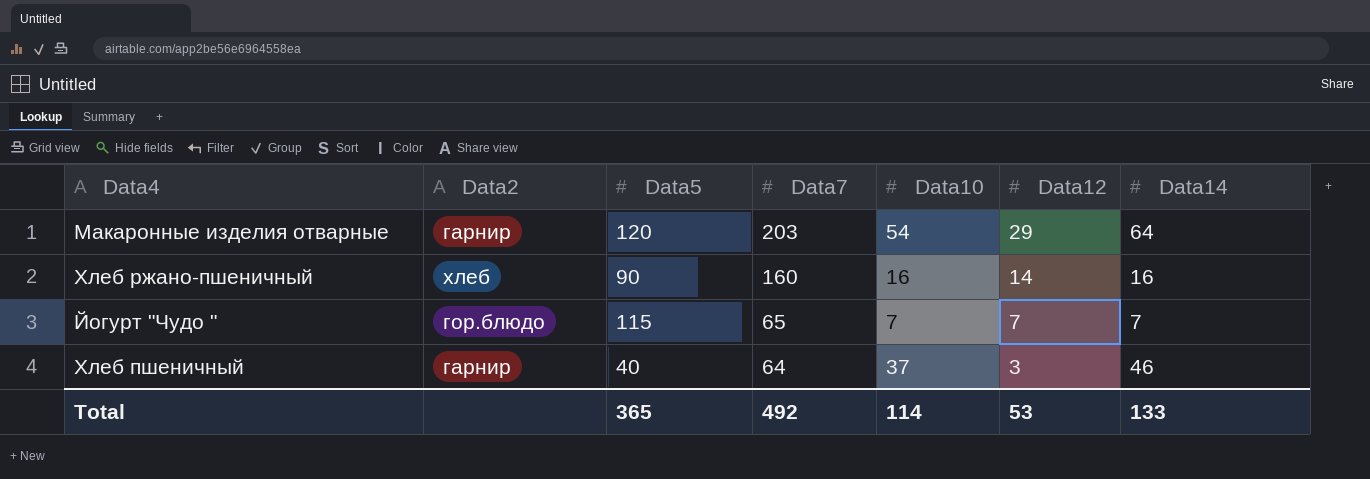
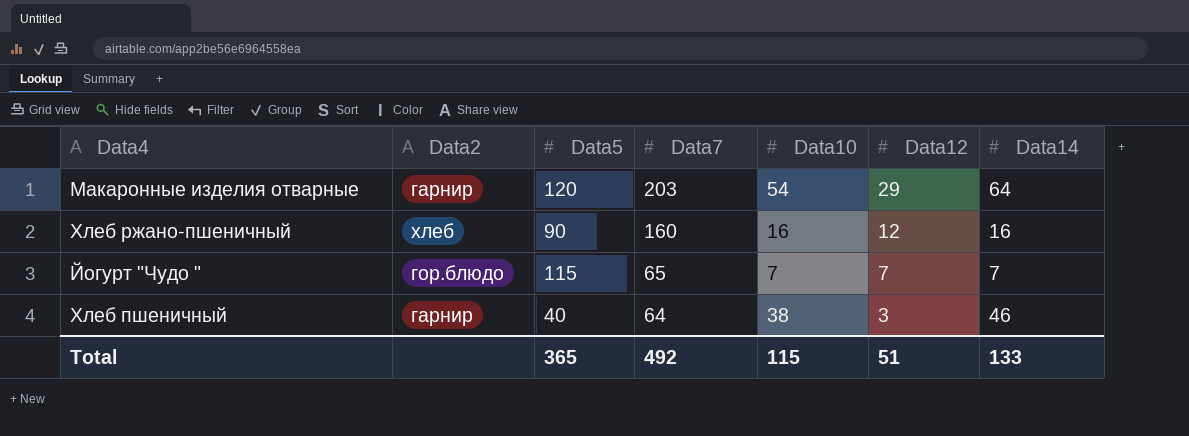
Хлеб ржано-пшеничный | Data12: 14 -> 12
Хлеб пшеничный | Data10: 37 -> 38
Total | Data10: 114 -> 115
Total | Data12: 53 -> 51

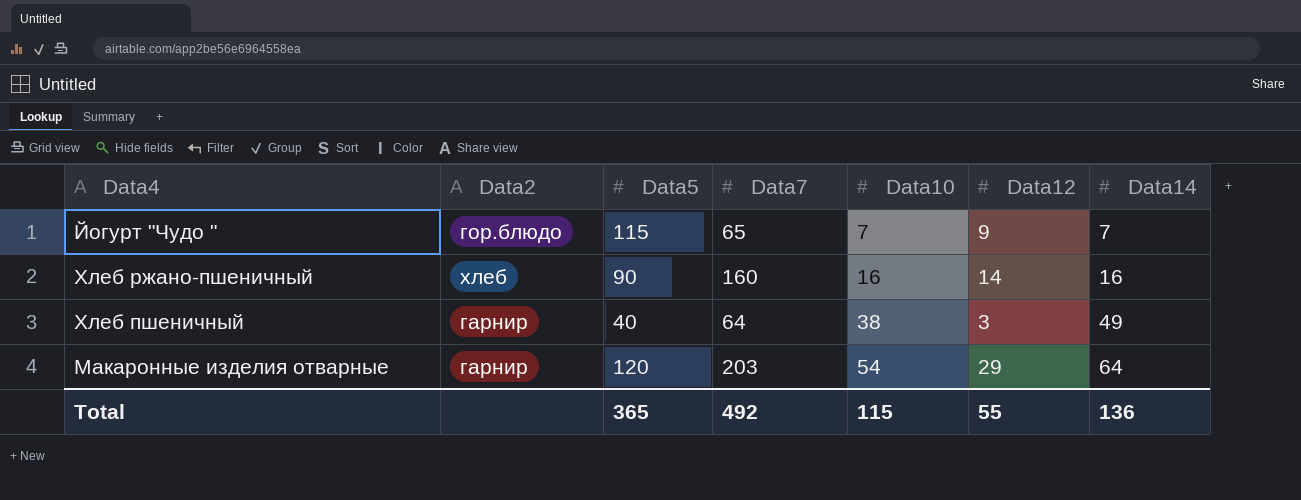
row order: Data7 descending -> Data10 ascending
Йогурт "Чудо " | Data12: 7 -> 9
Хлеб ржано-пшеничный | Data12: 12 -> 14
Хлеб пшеничный | Data14: 46 -> 49
Total | Data12: 51 -> 55
Total | Data14: 133 -> 136

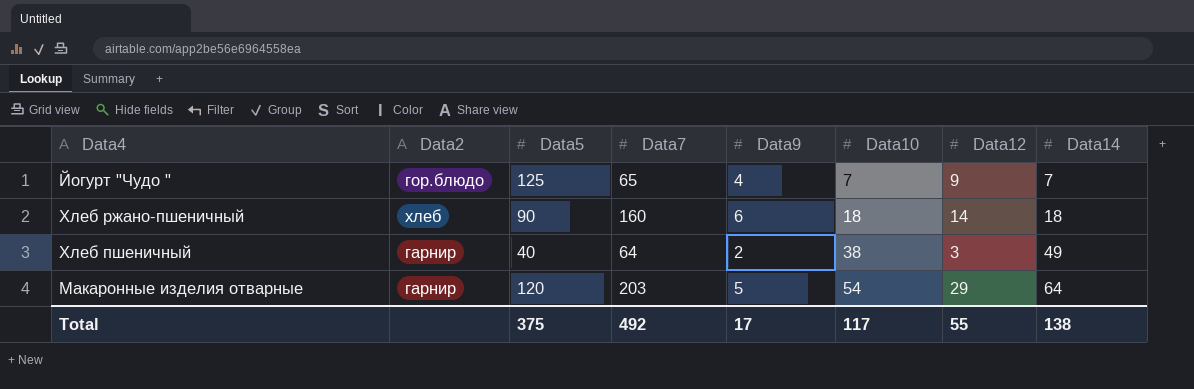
column Data9 | position: none -> 5
Йогурт "Чудо " | Data5: 115 -> 125
Хлеб ржано-пшеничный | Data10: 16 -> 18
Хлеб ржано-пшеничный | Data14: 16 -> 18
Total | Data5: 365 -> 375
Total | Data10: 115 -> 117
Total | Data14: 136 -> 138

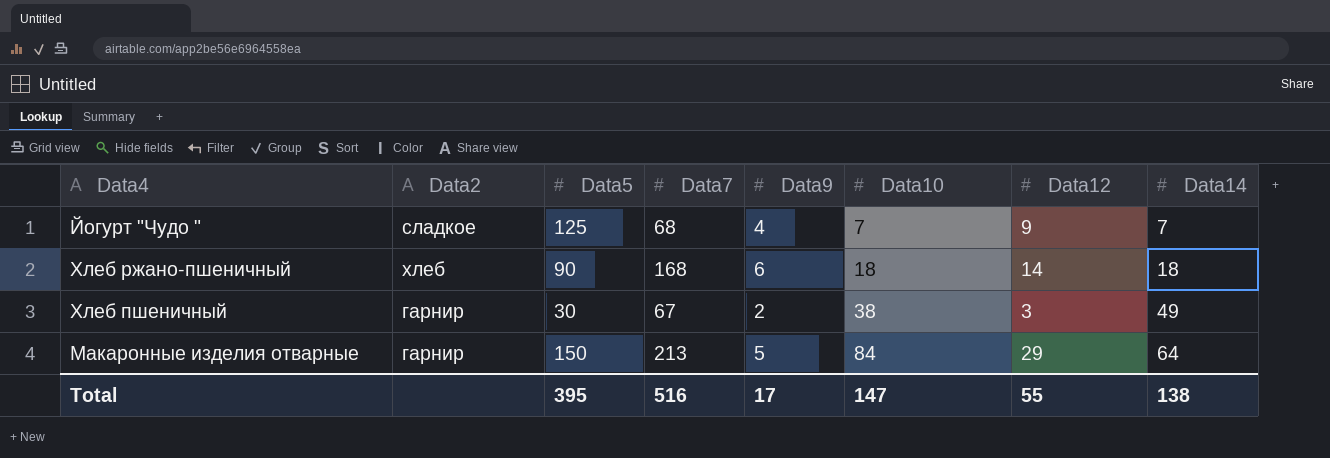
Йогурт "Чудо " | Data2: гор.блюдо -> сладкое
Йогурт "Чудо " | Data7: 65 -> 68
Хлеб ржано-пшеничный | Data7: 160 -> 168
Хлеб пшеничный | Data5: 40 -> 30
Хлеб пшеничный | Data7: 64 -> 67
Макаронные изделия отварные | Data5: 120 -> 150
Макаронные изделия отварные | Data7: 203 -> 213
Макаронные изделия отварные | Data10: 54 -> 84
Total | Data5: 375 -> 395
Total | Data7: 492 -> 516
Total | Data10: 117 -> 147

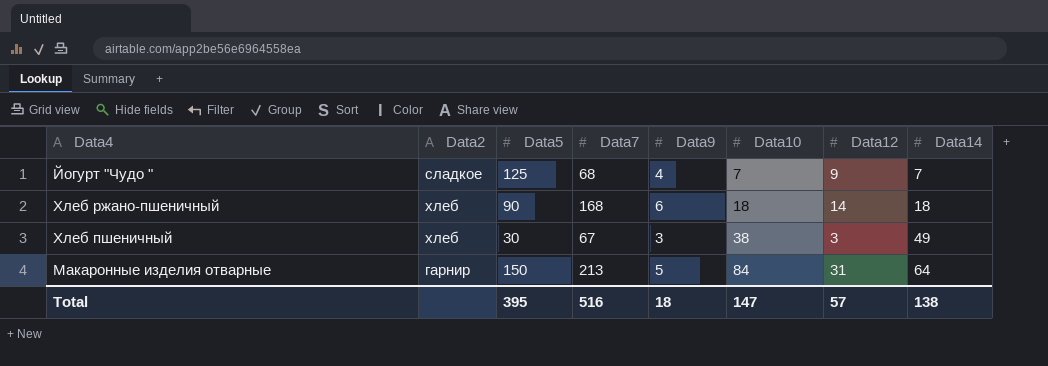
Хлеб пшеничный | Data2: гарнир -> хлеб
Хлеб пшеничный | Data9: 2 -> 3
Макаронные изделия отварные | Data12: 29 -> 31
Total | Data9: 17 -> 18
Total | Data12: 55 -> 57

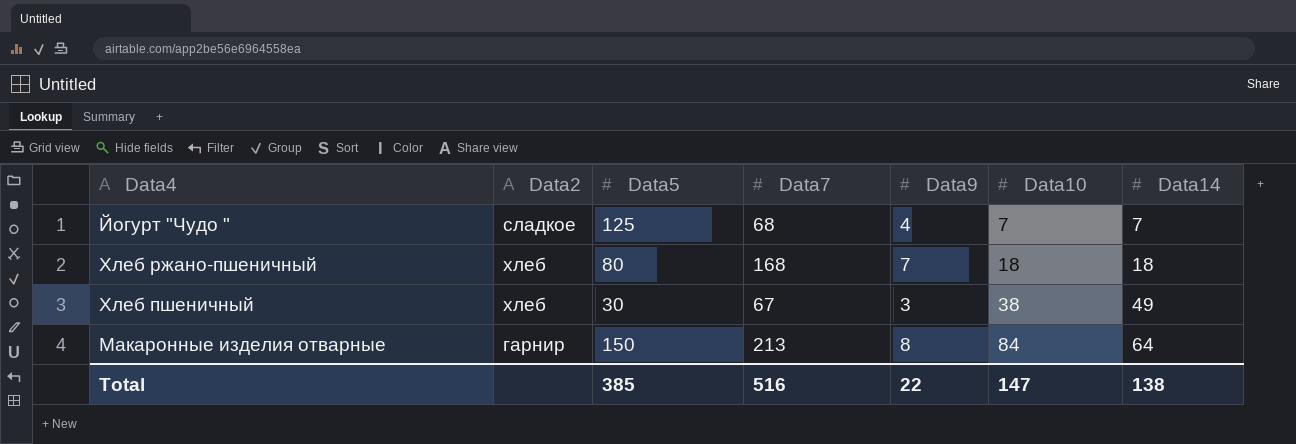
column Data12 | position: 7 -> none
Хлеб ржано-пшеничный | Data5: 90 -> 80
Хлеб ржано-пшеничный | Data9: 6 -> 7
Макаронные изделия отварные | Data9: 5 -> 8
Total | Data5: 395 -> 385
Total | Data9: 18 -> 22

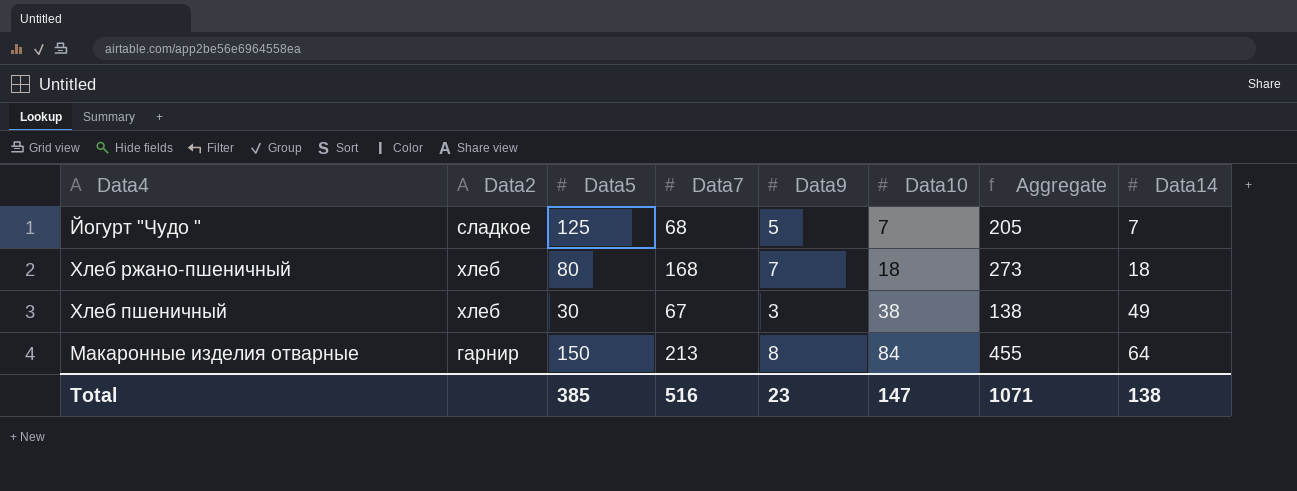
column Aggregate | formula: none -> [Data5] + [Data7] + [Data9] + [Data10]
Йогурт "Чудо " | Data9: 4 -> 5
Total | Data9: 22 -> 23

